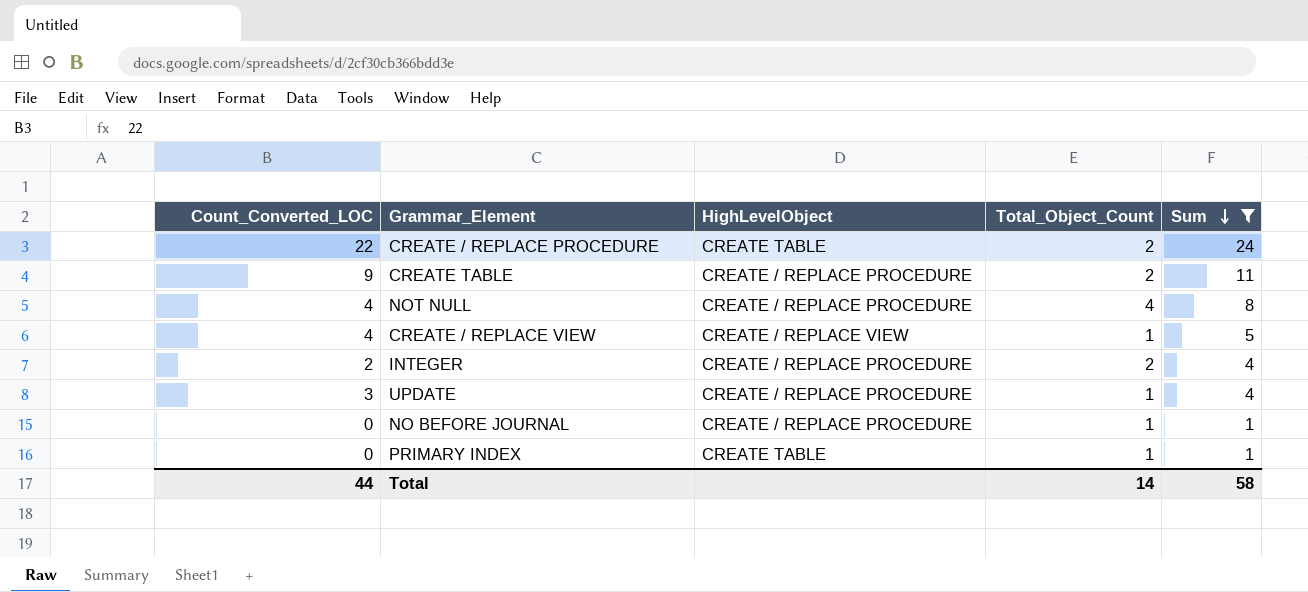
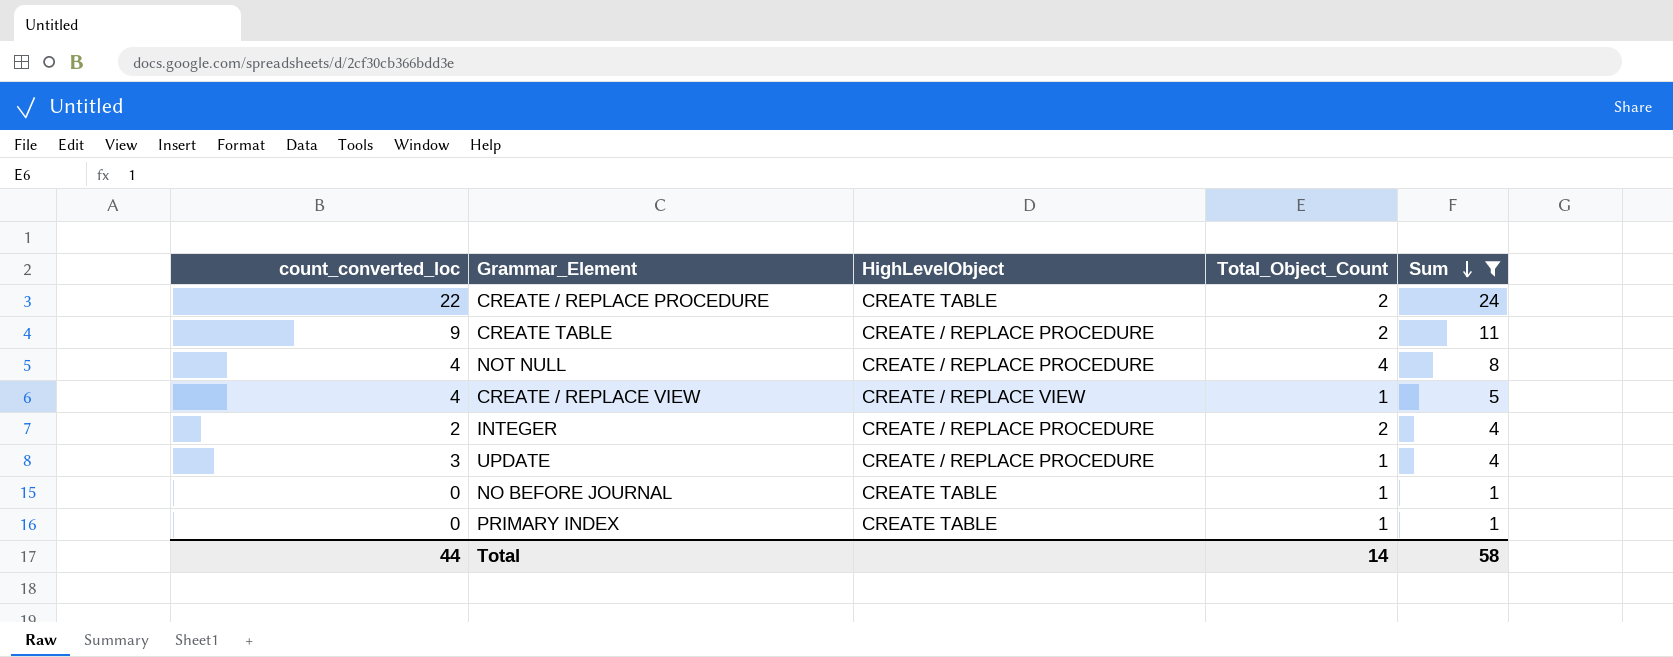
column name: Count_Converted_LOC -> count_converted_loc
NO BEFORE JOURNAL | HighLevelObject: CREATE / REPLACE PROCEDURE -> CREATE TABLE

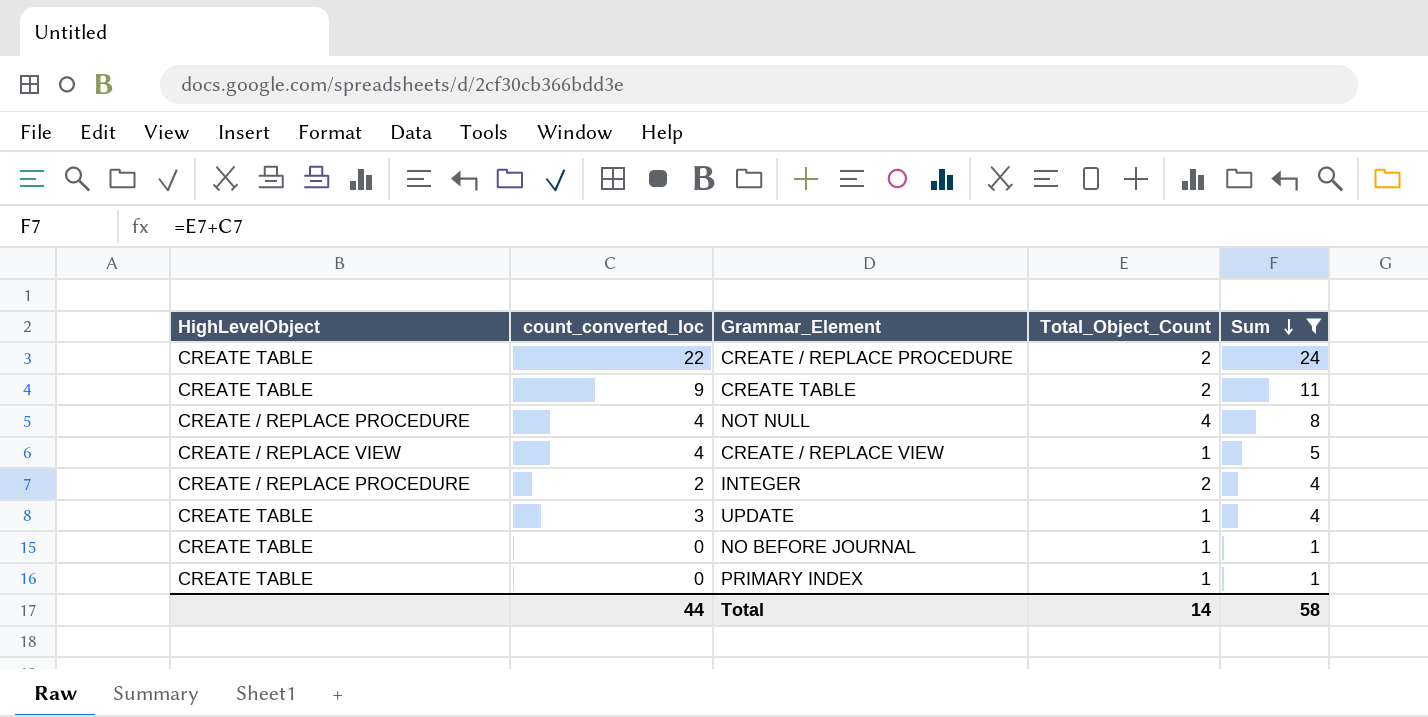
column HighLevelObject | position: 3 -> 1
CREATE TABLE | HighLevelObject: CREATE / REPLACE PROCEDURE -> CREATE TABLE
UPDATE | HighLevelObject: CREATE / REPLACE PROCEDURE -> CREATE TABLE

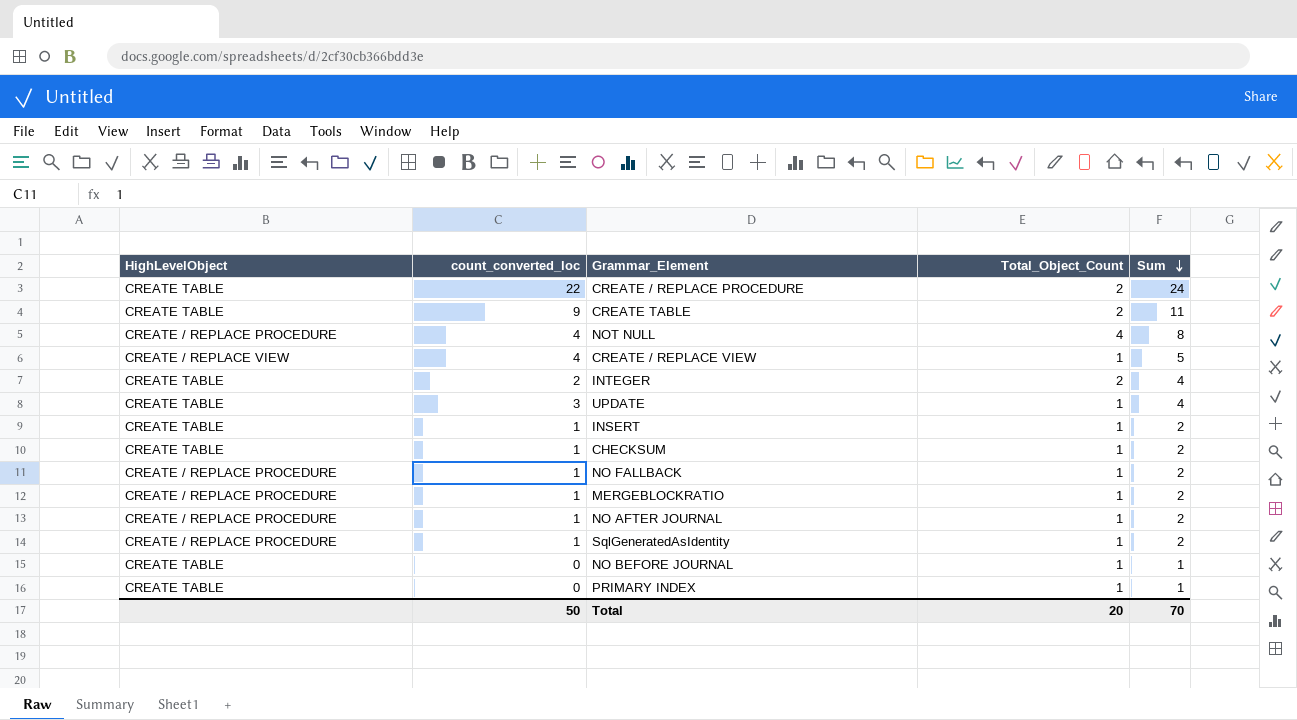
filter: Sum != 2 -> none
INTEGER | HighLevelObject: CREATE / REPLACE PROCEDURE -> CREATE TABLE
Total | count_converted_loc: 44 -> 50
Total | Total_Object_Count: 14 -> 20
Total | Sum: 58 -> 70

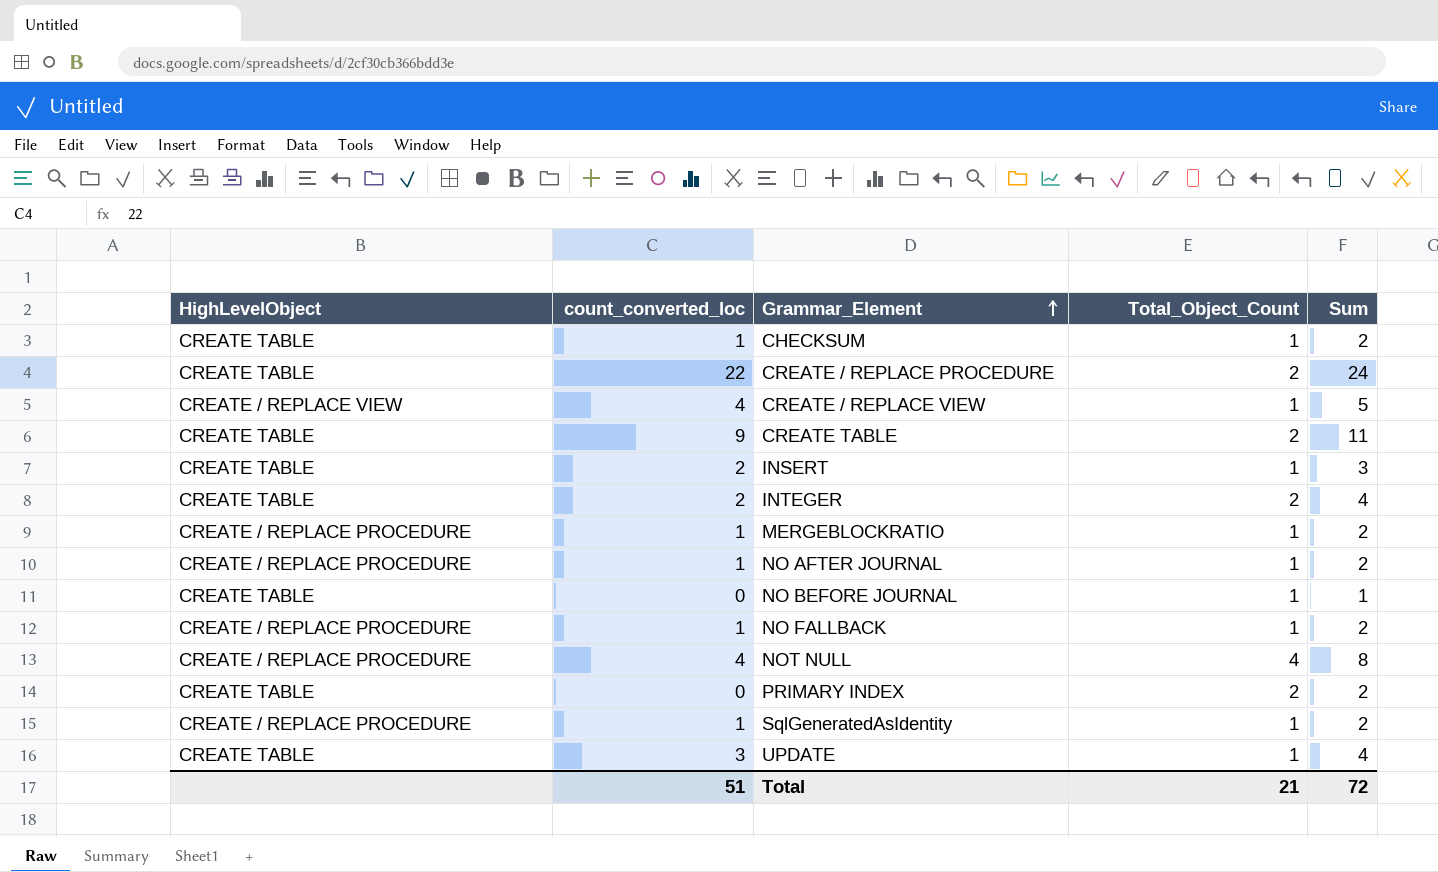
row order: Sum descending -> Grammar_Element ascending
INSERT | count_converted_loc: 1 -> 2
INSERT | Sum: 2 -> 3
PRIMARY INDEX | Total_Object_Count: 1 -> 2
PRIMARY INDEX | Sum: 1 -> 2
Total | count_converted_loc: 50 -> 51
Total | Total_Object_Count: 20 -> 21
Total | Sum: 70 -> 72

